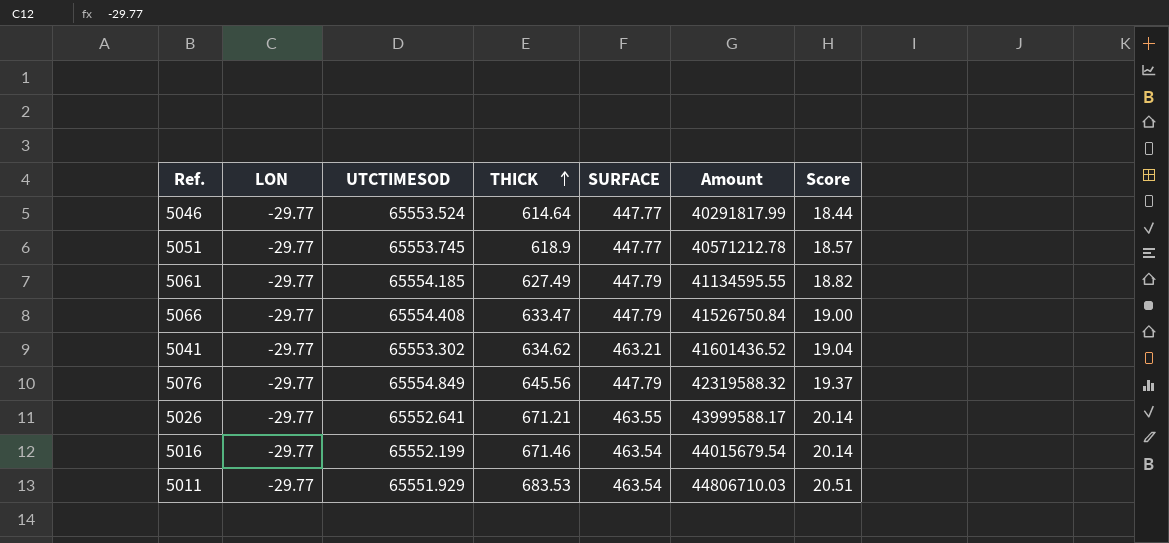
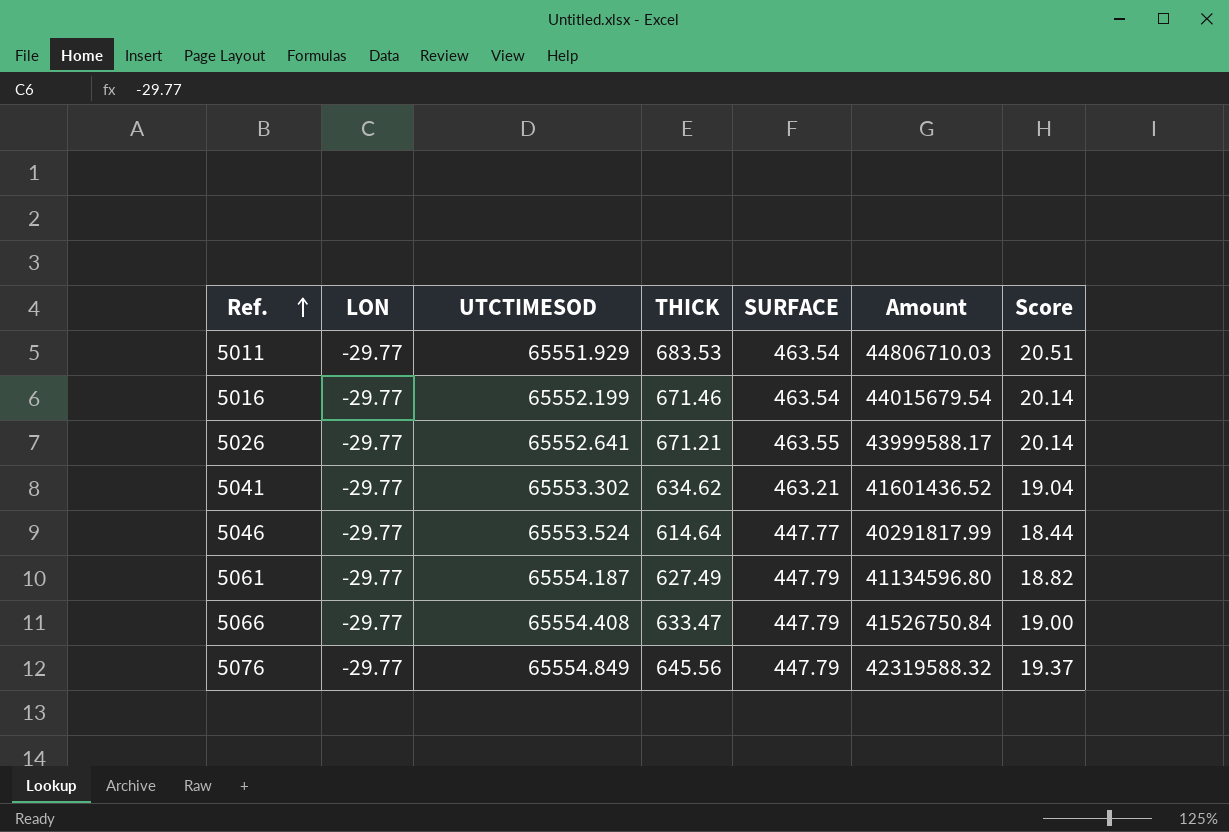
row order: THICK ascending -> Ref. ascending
row 5051: -29.77 | 65553.745 | 618.9 | 447.77 | 40571212.78 | 18.57 -> none
5061 | UTCTIMESOD: 65554.185 -> 65554.187
5061 | Amount: 41134595.55 -> 41134596.80

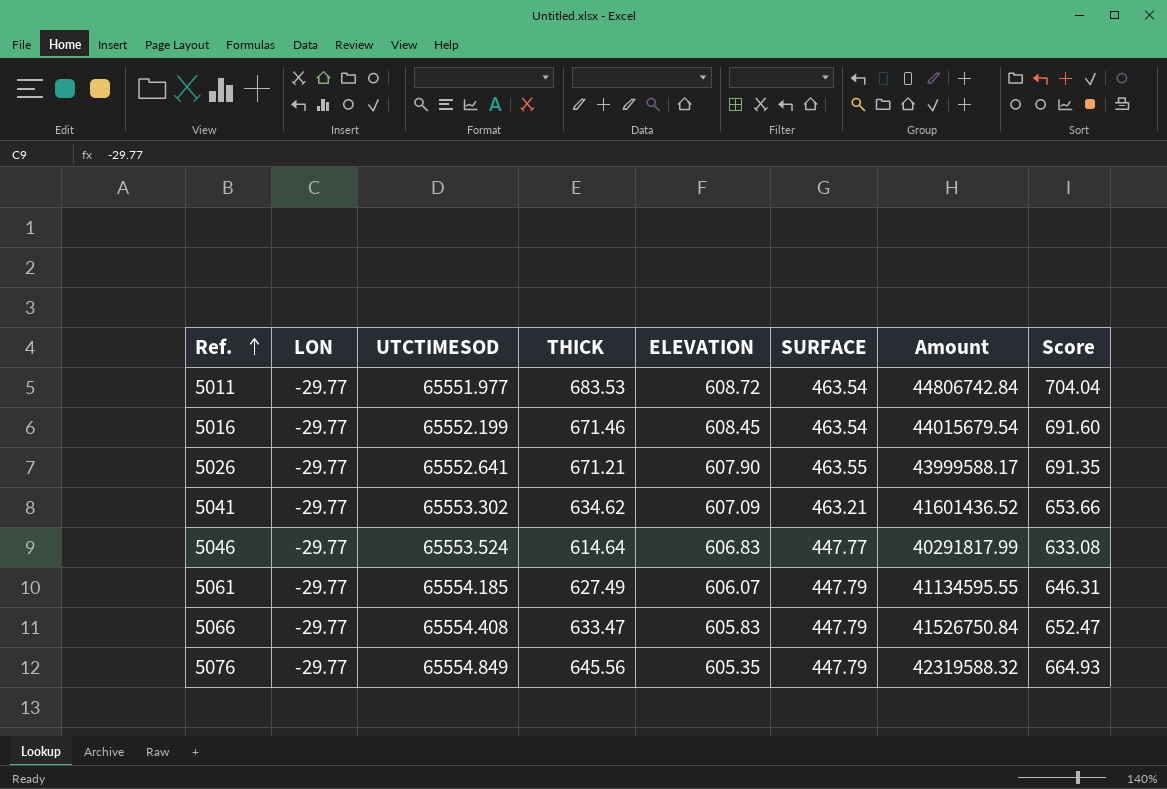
column ELEVATION | position: none -> 5
column Score | formula: [THICK] * 0.03 -> [THICK] * 1.03
5011 | UTCTIMESOD: 65551.929 -> 65551.977
5011 | Amount: 44806710.03 -> 44806742.84
5061 | UTCTIMESOD: 65554.187 -> 65554.185
5061 | Amount: 41134596.80 -> 41134595.55

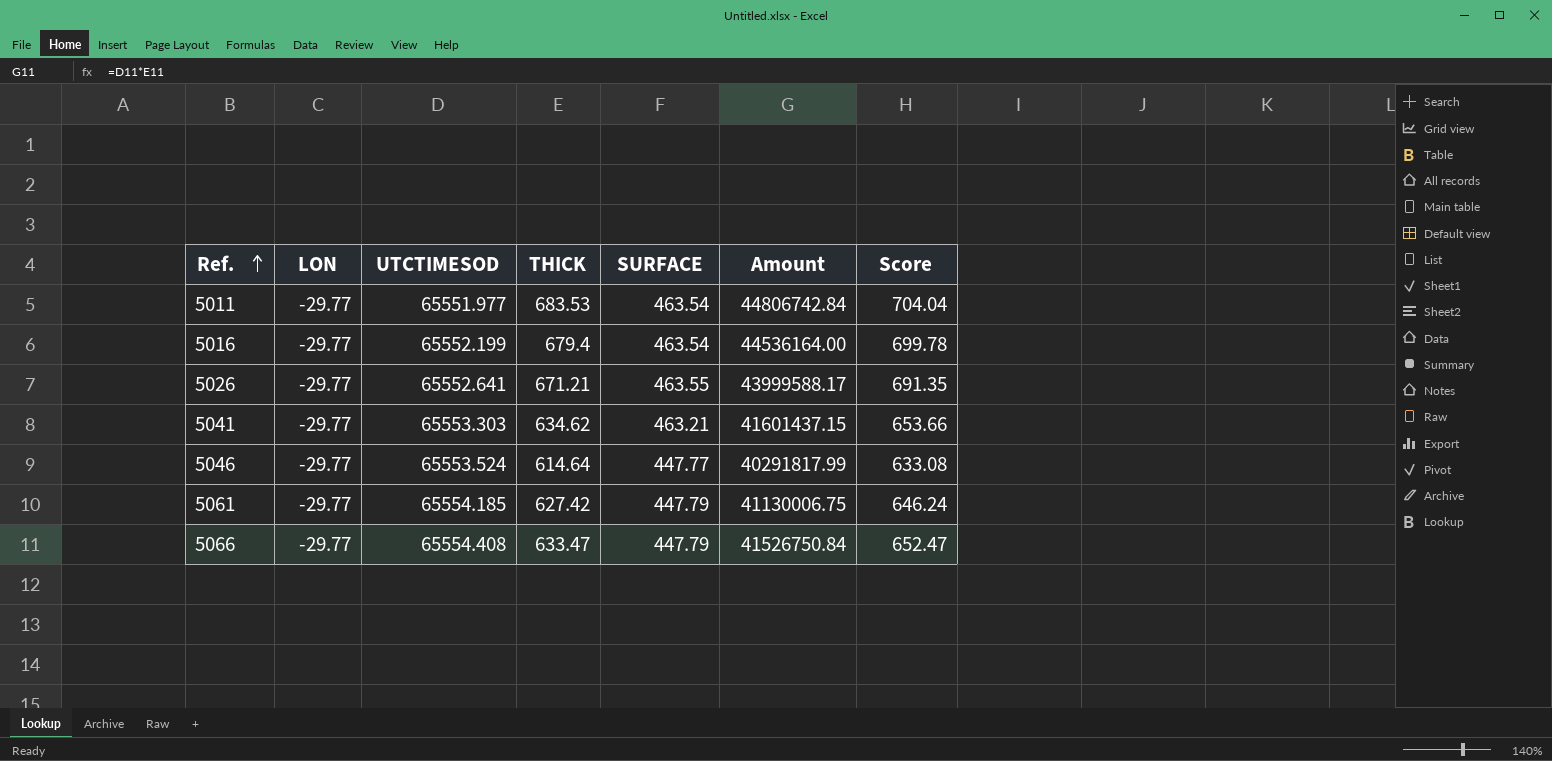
column ELEVATION | position: 5 -> none
row 5076: -29.77 | 65554.849 | 645.56 | 605.35 | 447.79 | 42319588.32 | 664.93 -> none
5016 | THICK: 671.46 -> 679.4
5016 | Amount: 44015679.54 -> 44536164.00
5016 | Score: 691.60 -> 699.78
5041 | UTCTIMESOD: 65553.302 -> 65553.303
5041 | Amount: 41601436.52 -> 41601437.15
5061 | THICK: 627.49 -> 627.42
5061 | Amount: 41134595.55 -> 41130006.75
5061 | Score: 646.31 -> 646.24

